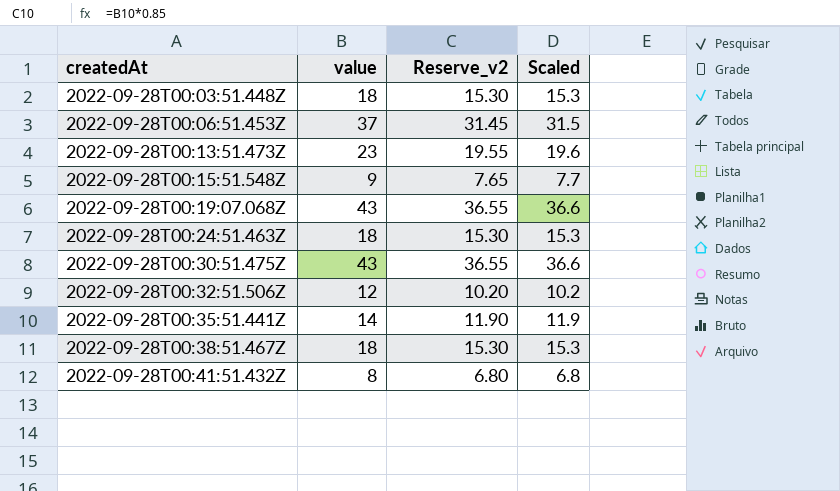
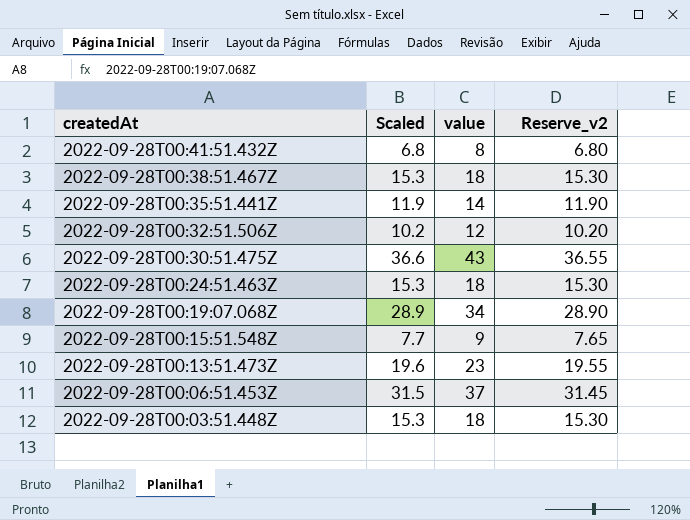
row order: createdAt ascending -> createdAt descending
column Scaled | position: 4 -> 2
2022-09-28T00:19:07.068Z | Scaled: 36.6 -> 28.9
2022-09-28T00:19:07.068Z | value: 43 -> 34
2022-09-28T00:19:07.068Z | Reserve_v2: 36.55 -> 28.90

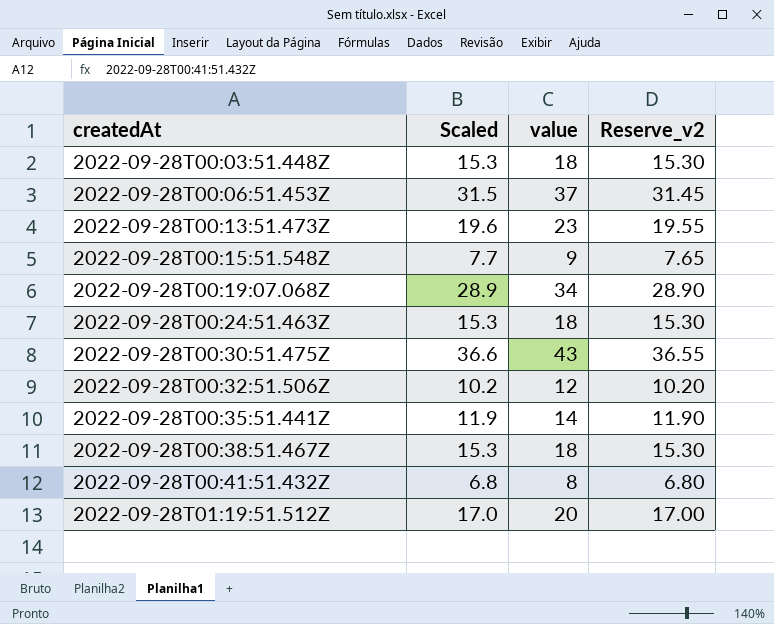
row order: createdAt descending -> createdAt ascending
row 2022-09-28T01:19:51.512Z: none -> 17.0 | 20 | 17.00

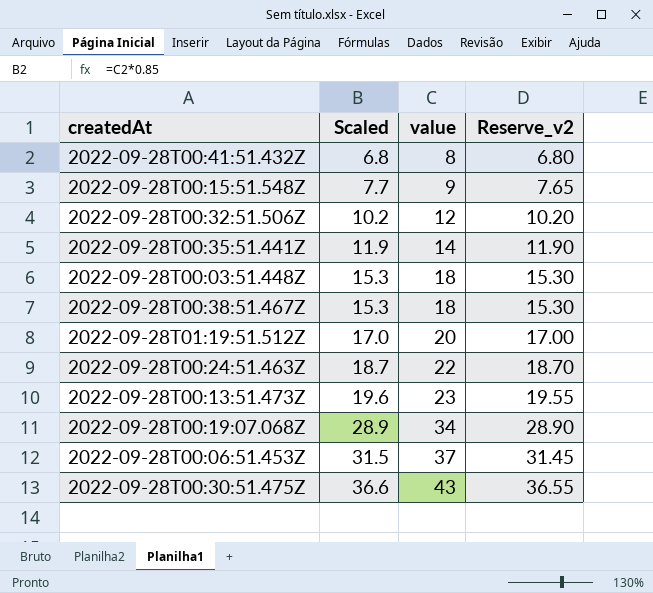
row order: createdAt ascending -> Scaled ascending
2022-09-28T00:24:51.463Z | Scaled: 15.3 -> 18.7
2022-09-28T00:24:51.463Z | value: 18 -> 22
2022-09-28T00:24:51.463Z | Reserve_v2: 15.30 -> 18.70

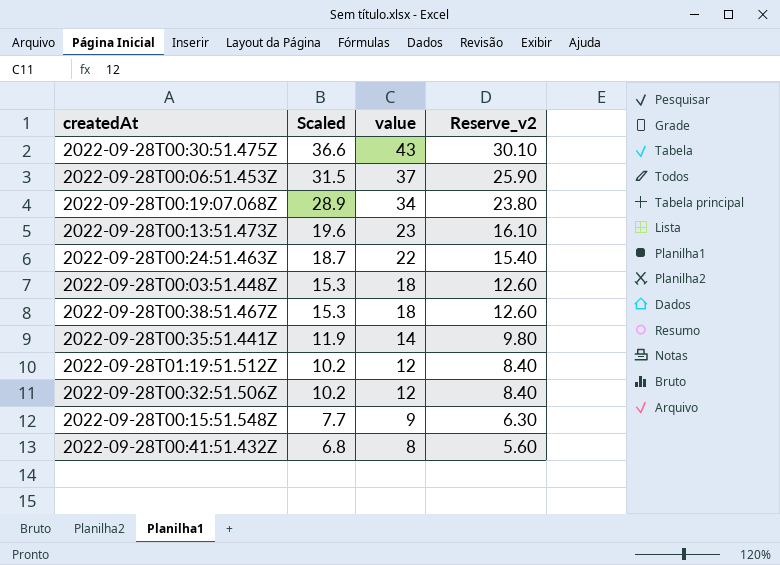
row order: Scaled ascending -> Scaled descending
column Reserve_v2 | formula: [value] * 0.85 -> [value] * 0.7
2022-09-28T01:19:51.512Z | Scaled: 17.0 -> 10.2
2022-09-28T01:19:51.512Z | value: 20 -> 12

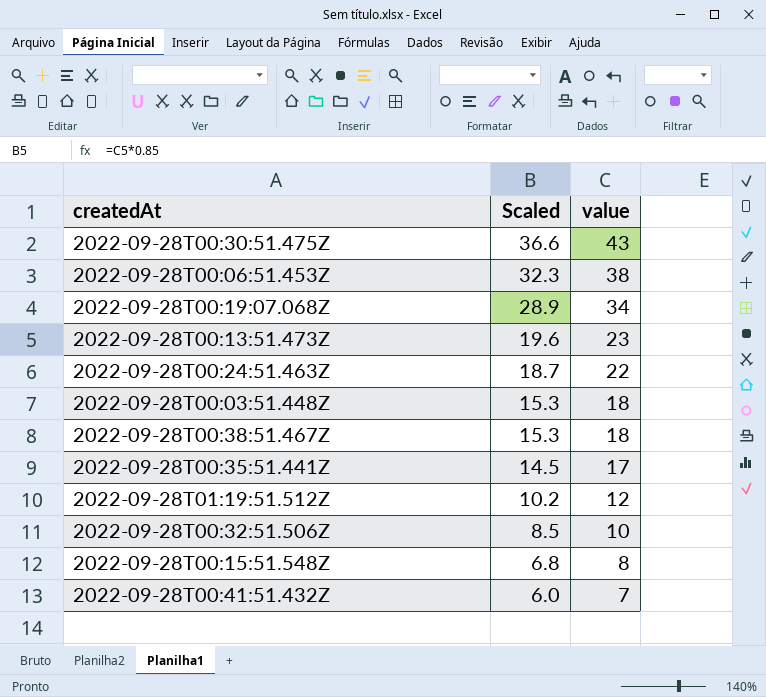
column Reserve_v2 | formula: [value] * 0.7 -> none
2022-09-28T00:06:51.453Z | Scaled: 31.5 -> 32.3
2022-09-28T00:06:51.453Z | value: 37 -> 38
2022-09-28T00:35:51.441Z | Scaled: 11.9 -> 14.5
2022-09-28T00:35:51.441Z | value: 14 -> 17
2022-09-28T00:32:51.506Z | Scaled: 10.2 -> 8.5
2022-09-28T00:32:51.506Z | value: 12 -> 10
2022-09-28T00:15:51.548Z | Scaled: 7.7 -> 6.8
2022-09-28T00:15:51.548Z | value: 9 -> 8
2022-09-28T00:41:51.432Z | Scaled: 6.8 -> 6.0
2022-09-28T00:41:51.432Z | value: 8 -> 7

